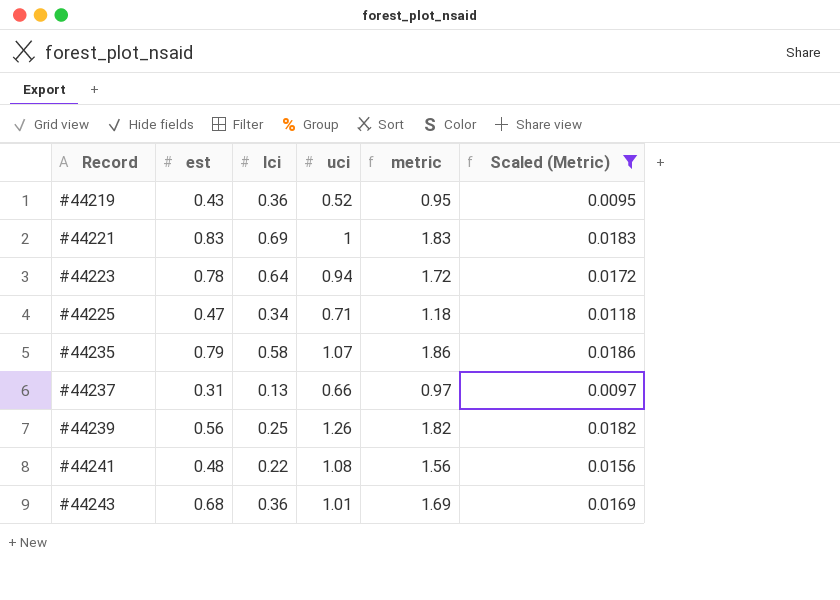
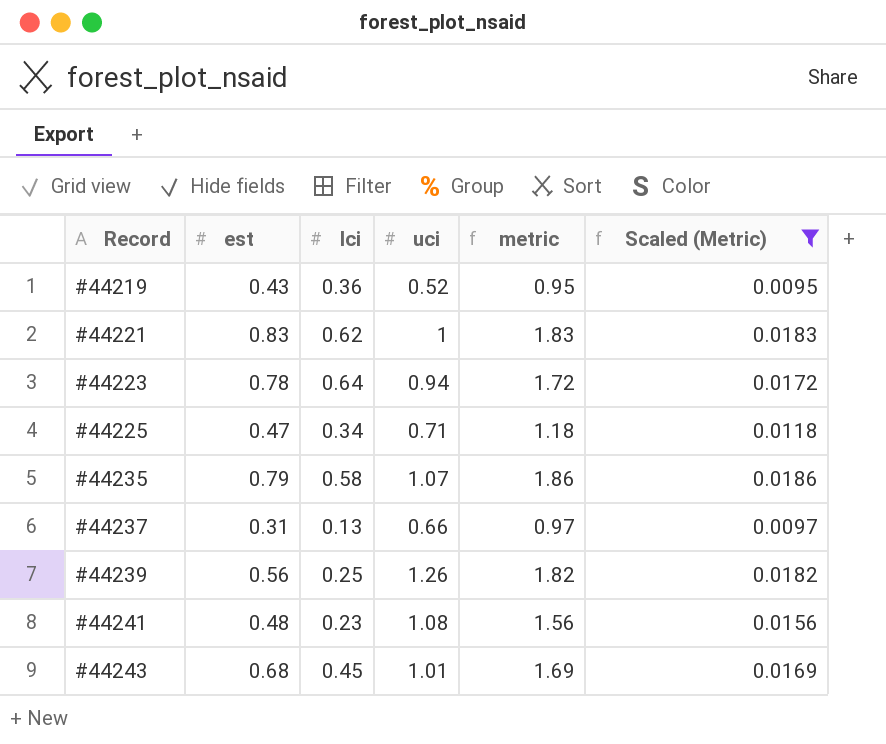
#44221 | lci: 0.69 -> 0.62
#44241 | lci: 0.22 -> 0.23
#44243 | lci: 0.36 -> 0.45

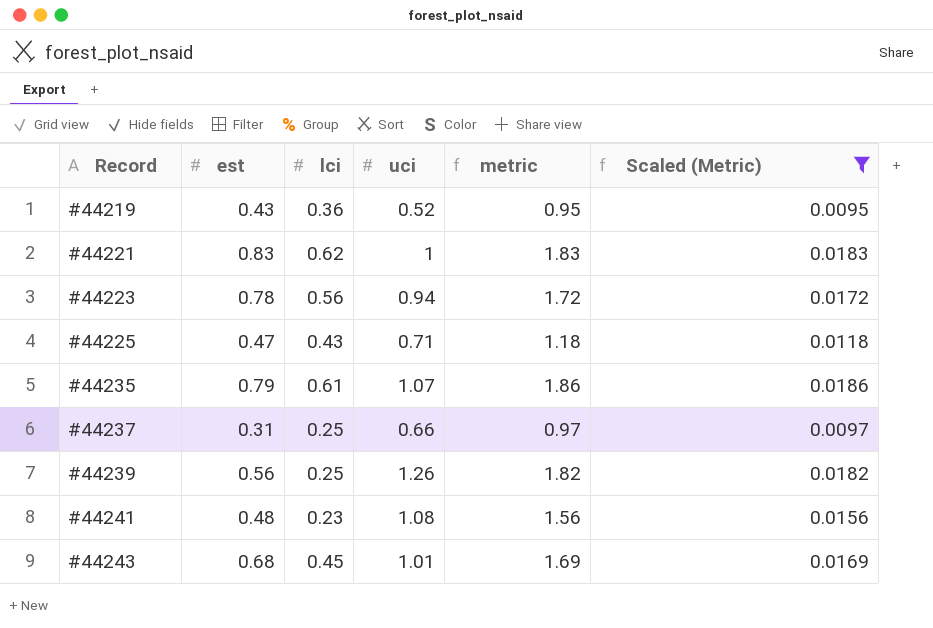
#44223 | lci: 0.64 -> 0.56
#44225 | lci: 0.34 -> 0.43
#44235 | lci: 0.58 -> 0.61
#44237 | lci: 0.13 -> 0.25

